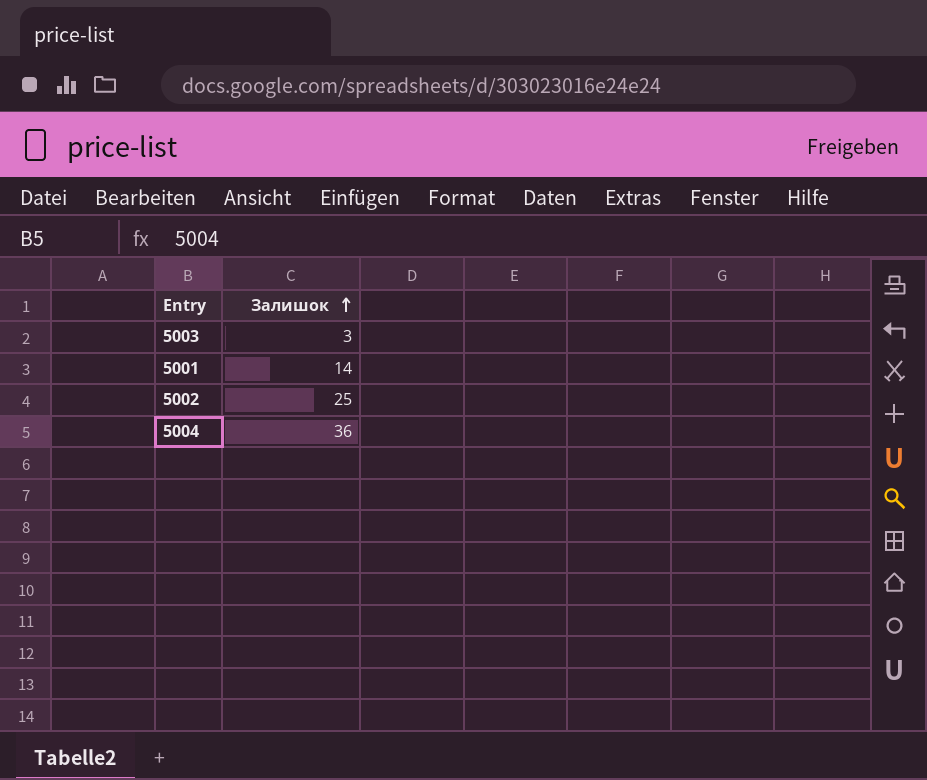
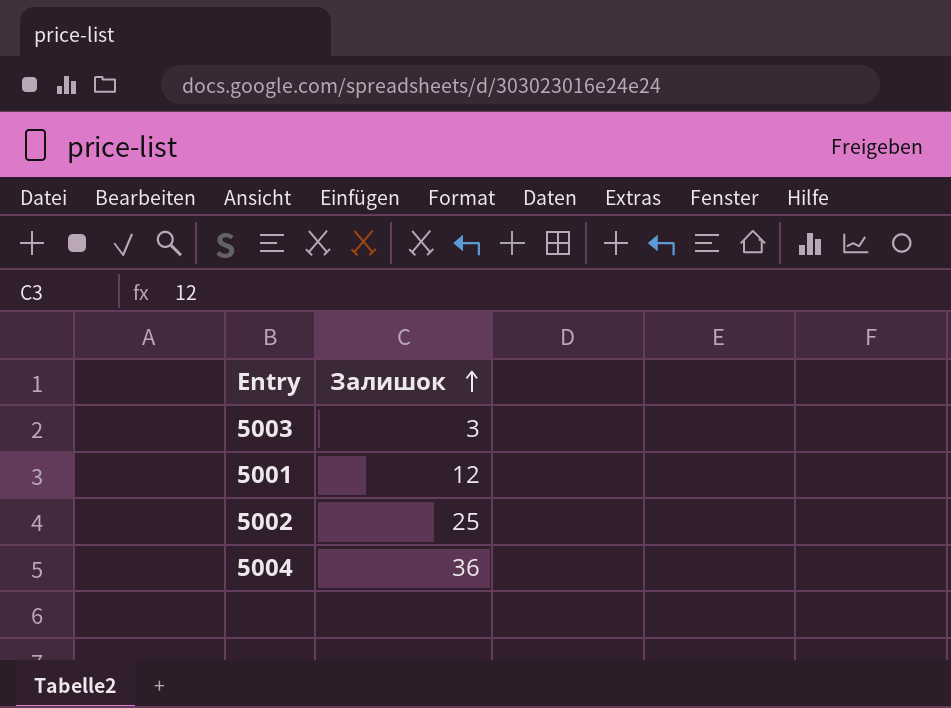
5001 | Залишок: 14 -> 12

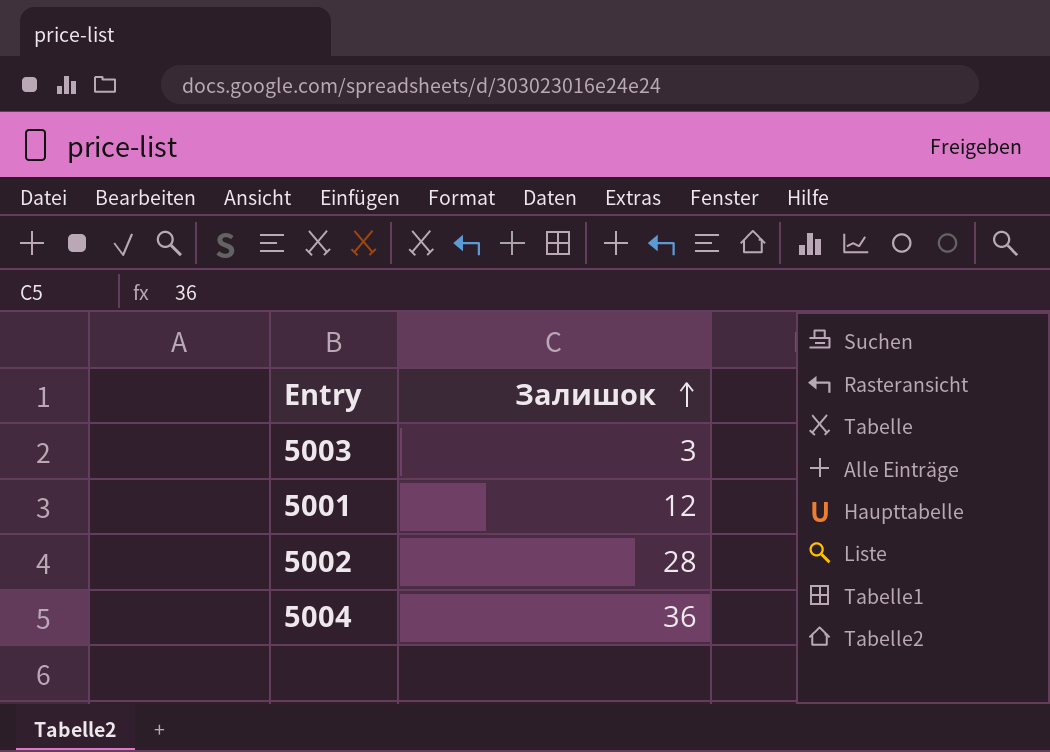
5002 | Залишок: 25 -> 28

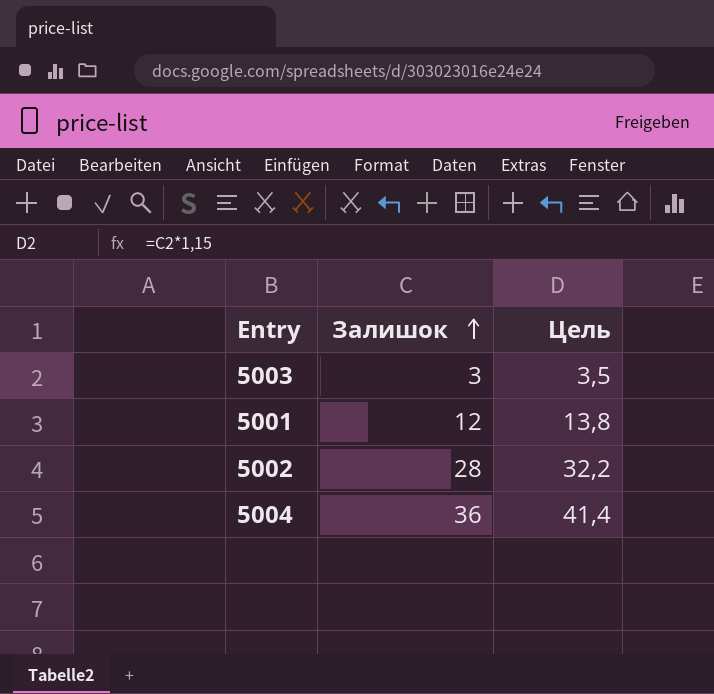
column Цель | formula: none -> [Залишок] * 1,15

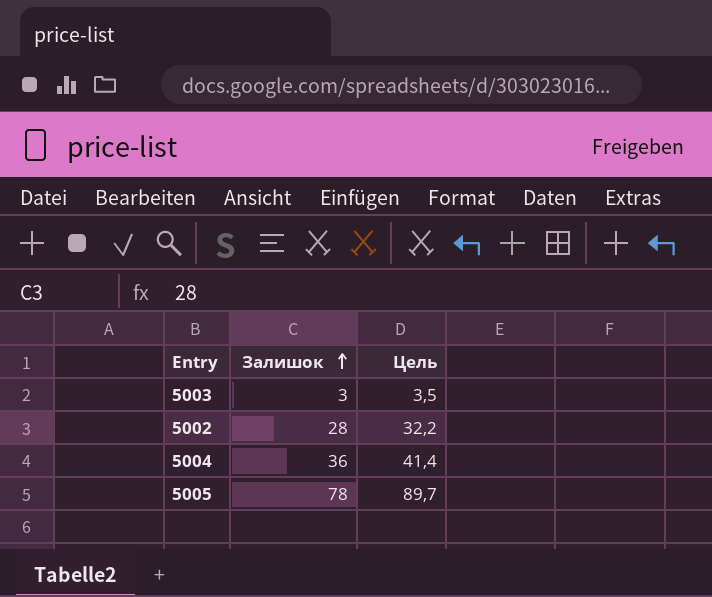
row 5001: 12 | 13,8 -> none
row 5005: none -> 78 | 89,7

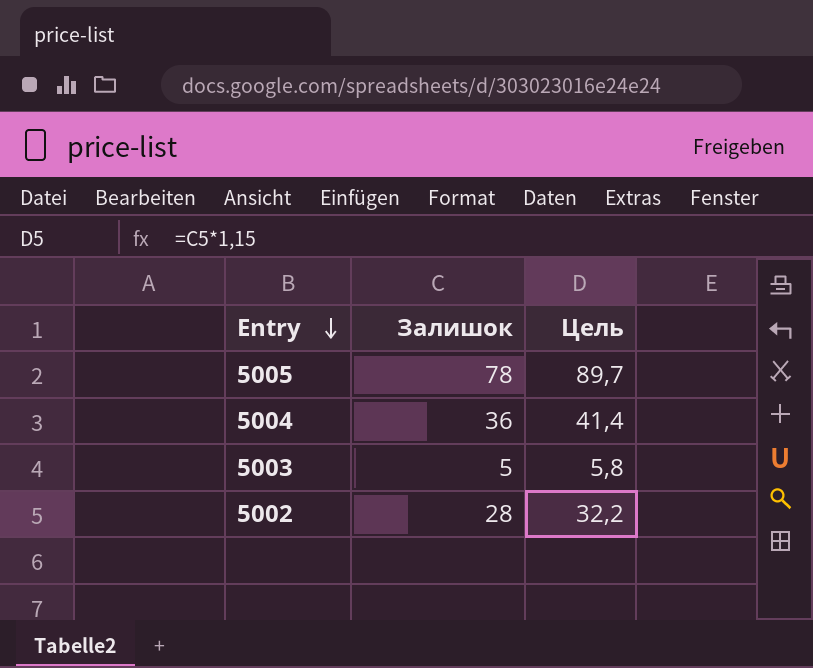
row order: Залишок ascending -> Entry descending
5003 | Залишок: 3 -> 5
5003 | Цель: 3,5 -> 5,8

